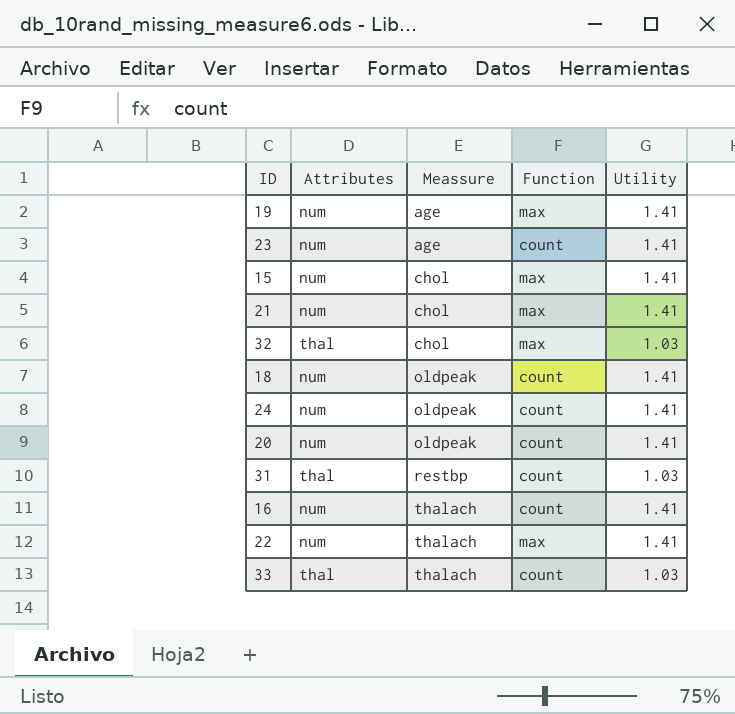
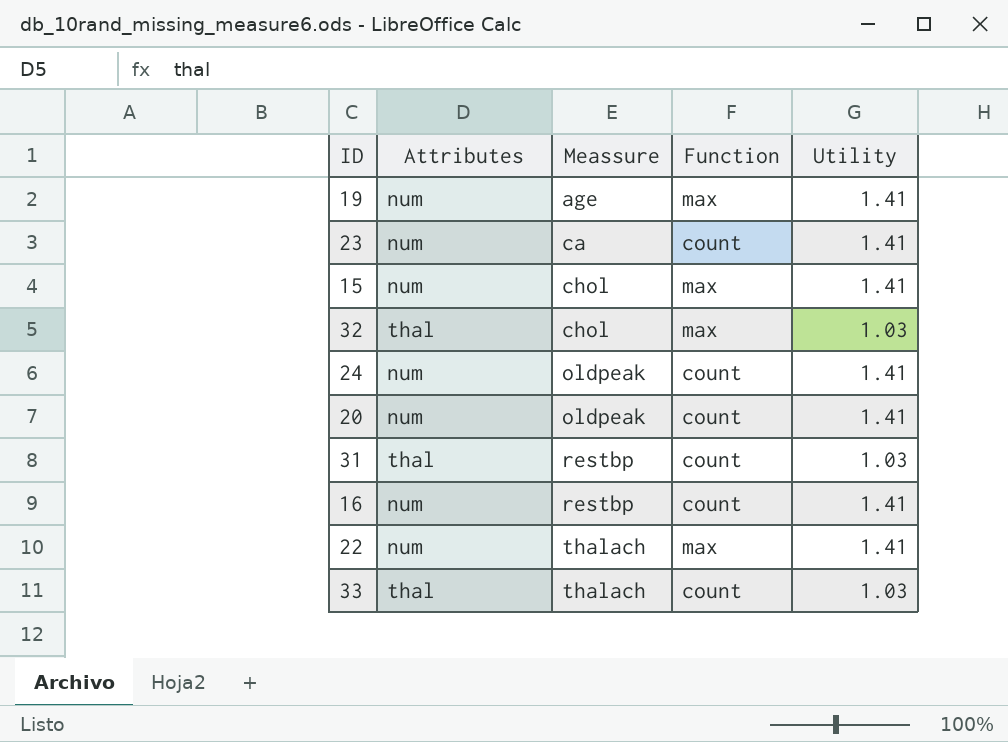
row 21: num | chol | max | 1.41 -> none
row 18: num | oldpeak | count | 1.41 -> none
23 | Meassure: age -> ca
16 | Meassure: thalach -> restbp

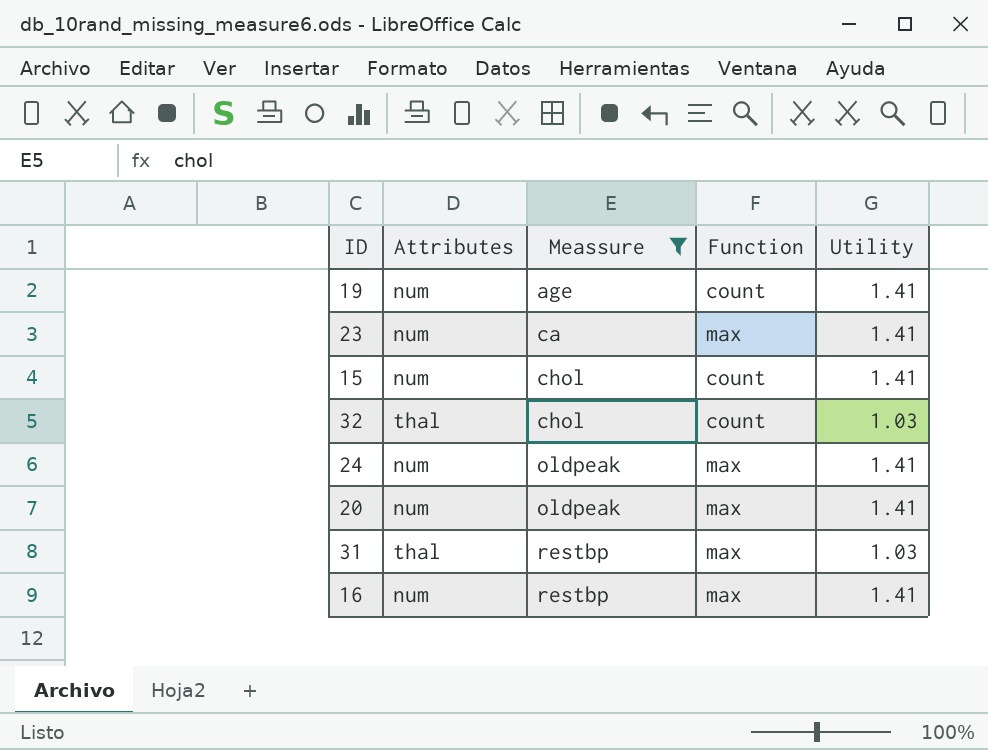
filter: none -> Meassure != thalach
19 | Function: max -> count
23 | Function: count -> max
15 | Function: max -> count
32 | Function: max -> count
24 | Function: count -> max
20 | Function: count -> max
31 | Function: count -> max
16 | Function: count -> max

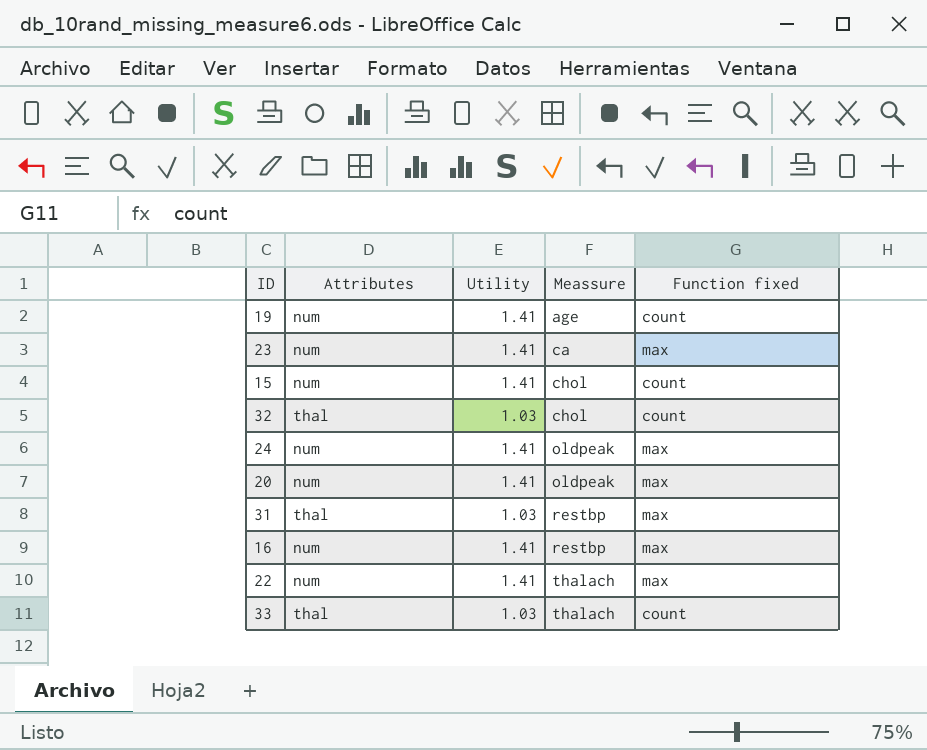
filter: Meassure != thalach -> none
column Utility | position: 5 -> 3
column name: Function -> Function fixed

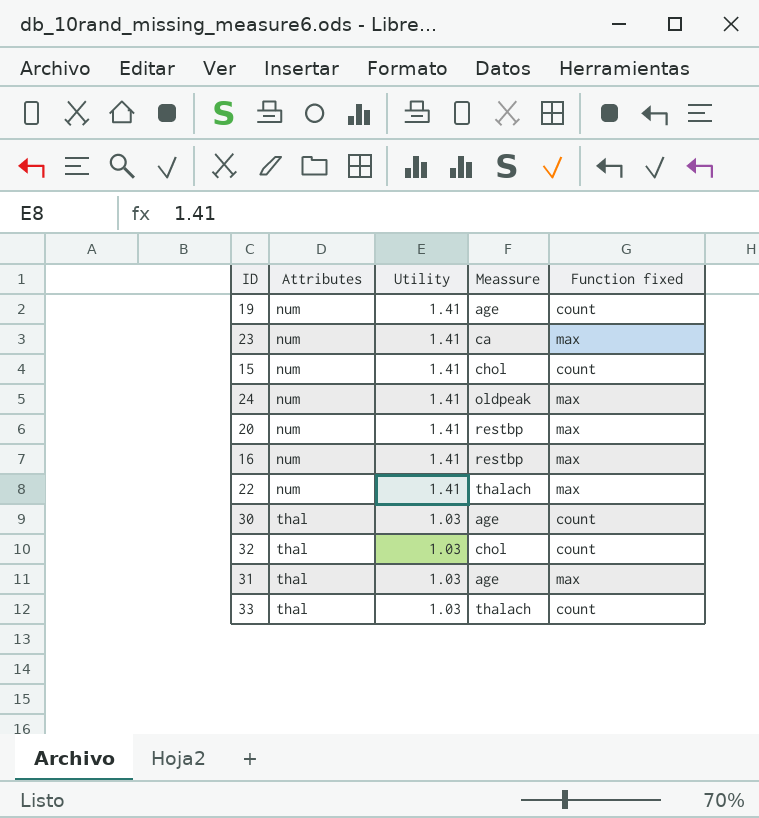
row order: Meassure ascending -> Attributes ascending
20 | Meassure: oldpeak -> restbp
row 30: none -> thal | 1.03 | age | count
31 | Meassure: restbp -> age

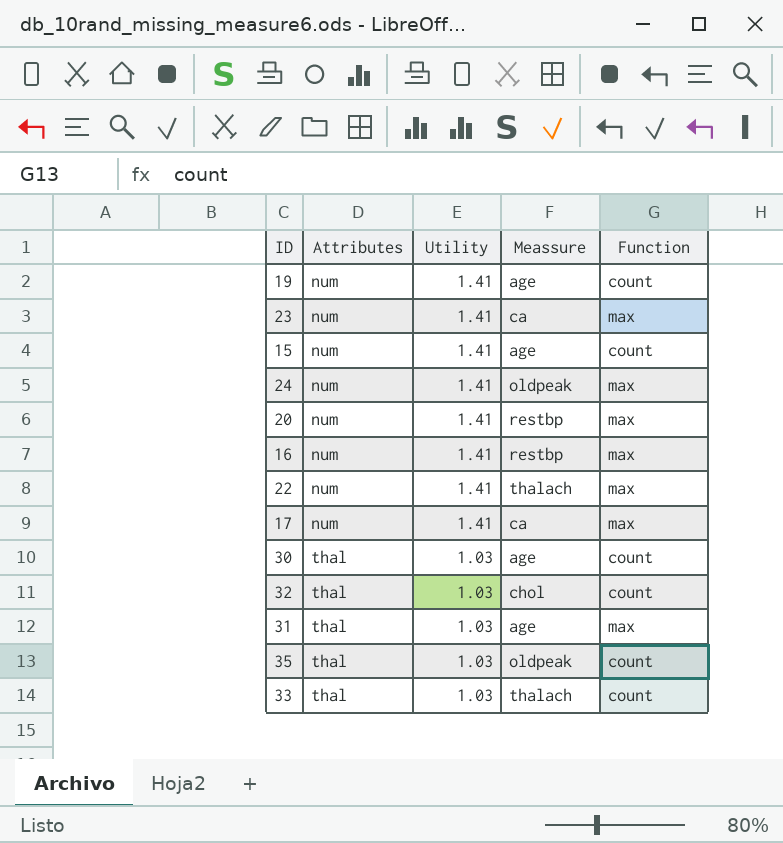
column name: Function fixed -> Function
15 | Meassure: chol -> age
row 17: none -> num | 1.41 | ca | max
row 35: none -> thal | 1.03 | oldpeak | count

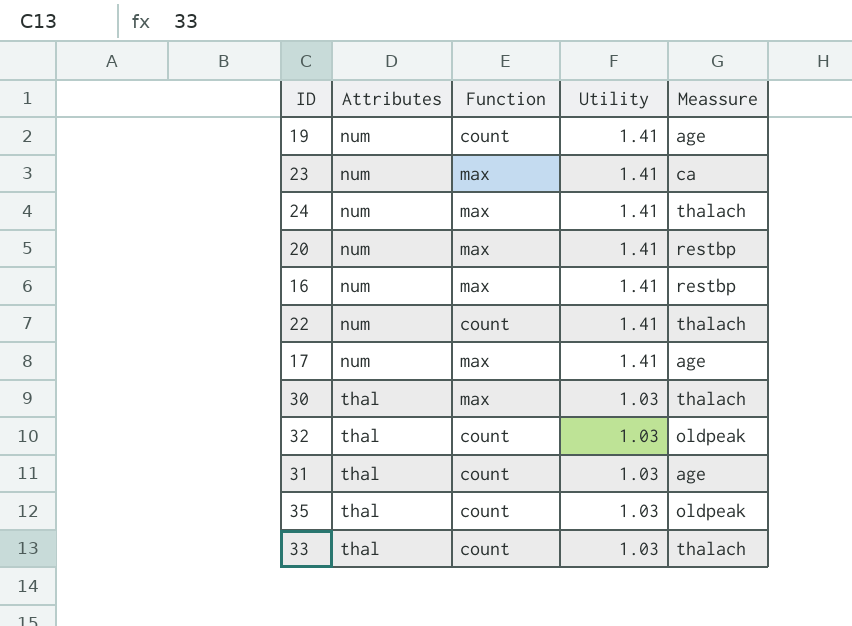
column Function | position: 5 -> 3
row 15: num | 1.41 | age | count -> none
24 | Meassure: oldpeak -> thalach
22 | Function: max -> count
17 | Meassure: ca -> age
30 | Function: count -> max
30 | Meassure: age -> thalach
32 | Meassure: chol -> oldpeak
31 | Function: max -> count

